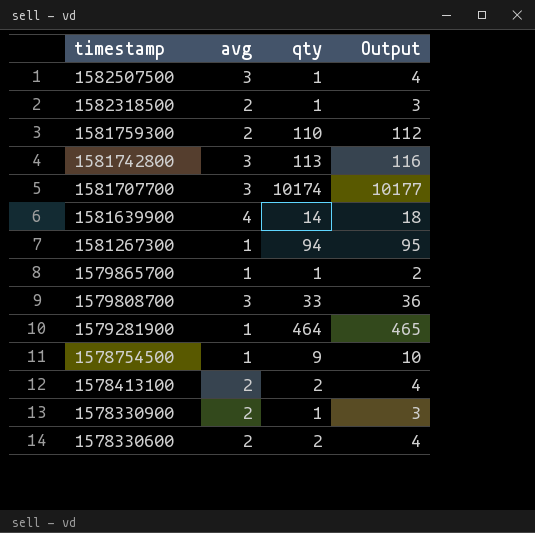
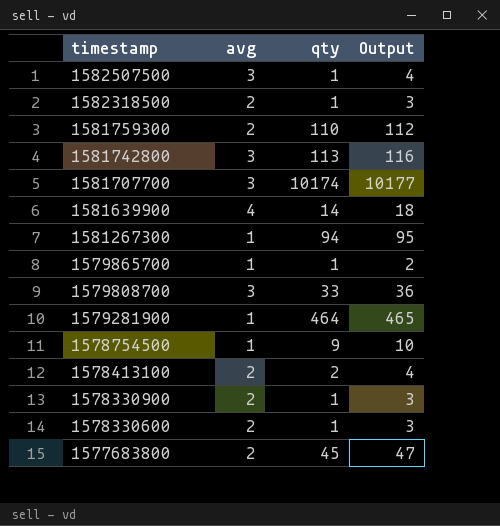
1578330600 | qty: 2 -> 1
1578330600 | Output: 4 -> 3
row 1577683800: none -> 2 | 45 | 47

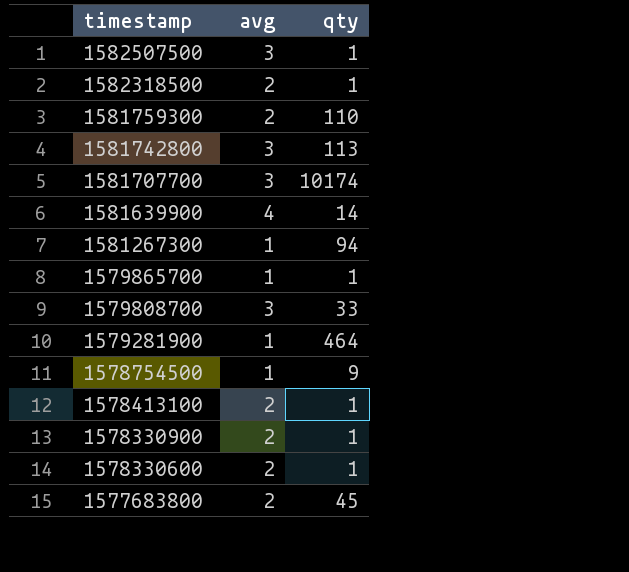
column Output | formula: [avg] + [qty] -> none
1578413100 | qty: 2 -> 1

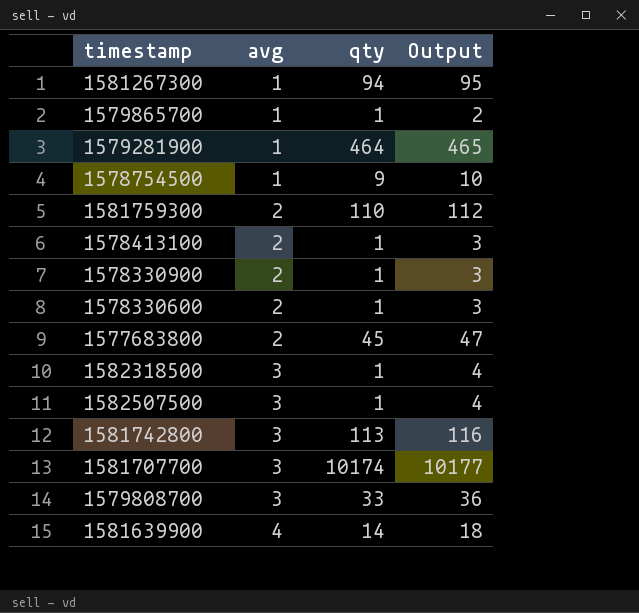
row order: timestamp descending -> avg ascending
column Output | formula: none -> [avg] + [qty]
1582318500 | avg: 2 -> 3

